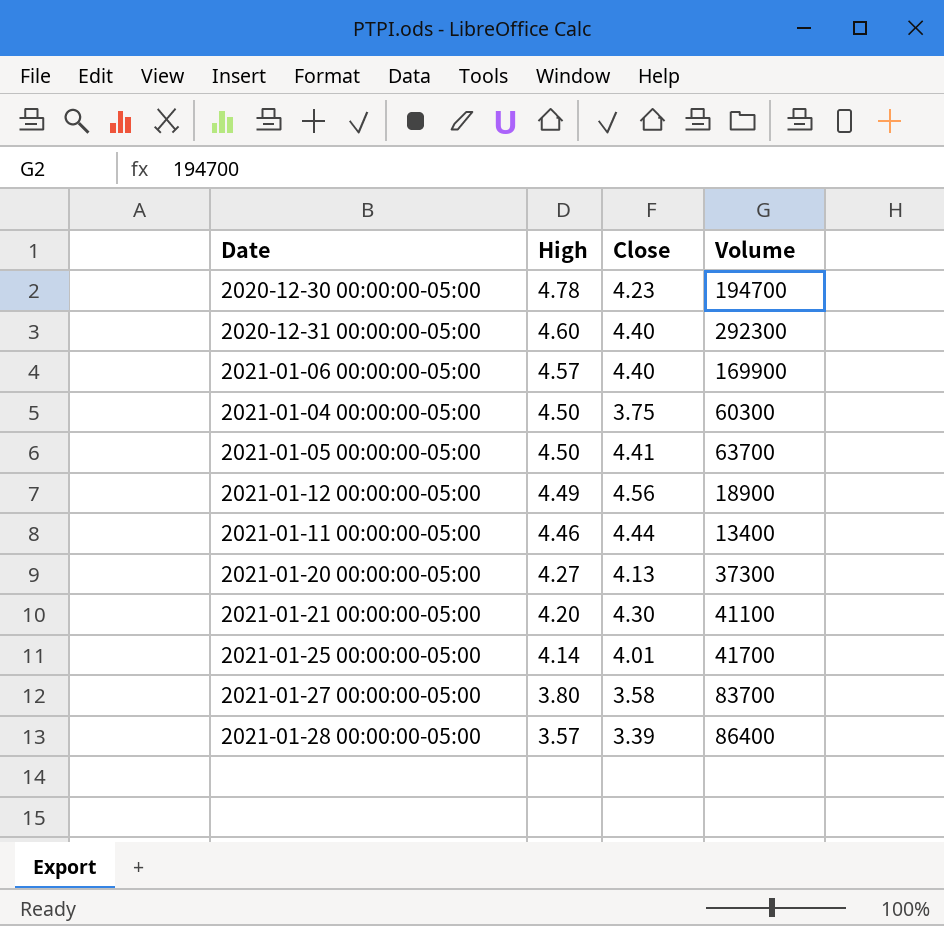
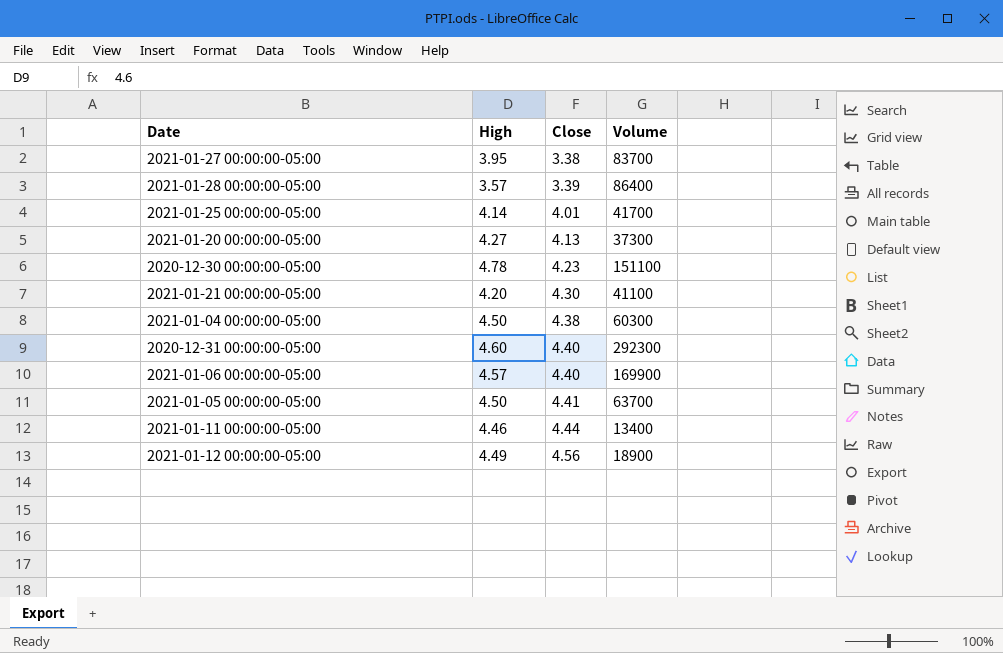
row order: High descending -> Close ascending
2021-01-27 00:00:00-05:00 | High: 3.80 -> 3.95
2021-01-27 00:00:00-05:00 | Close: 3.58 -> 3.38
2020-12-30 00:00:00-05:00 | Volume: 194700 -> 151100
2021-01-04 00:00:00-05:00 | Close: 3.75 -> 4.38

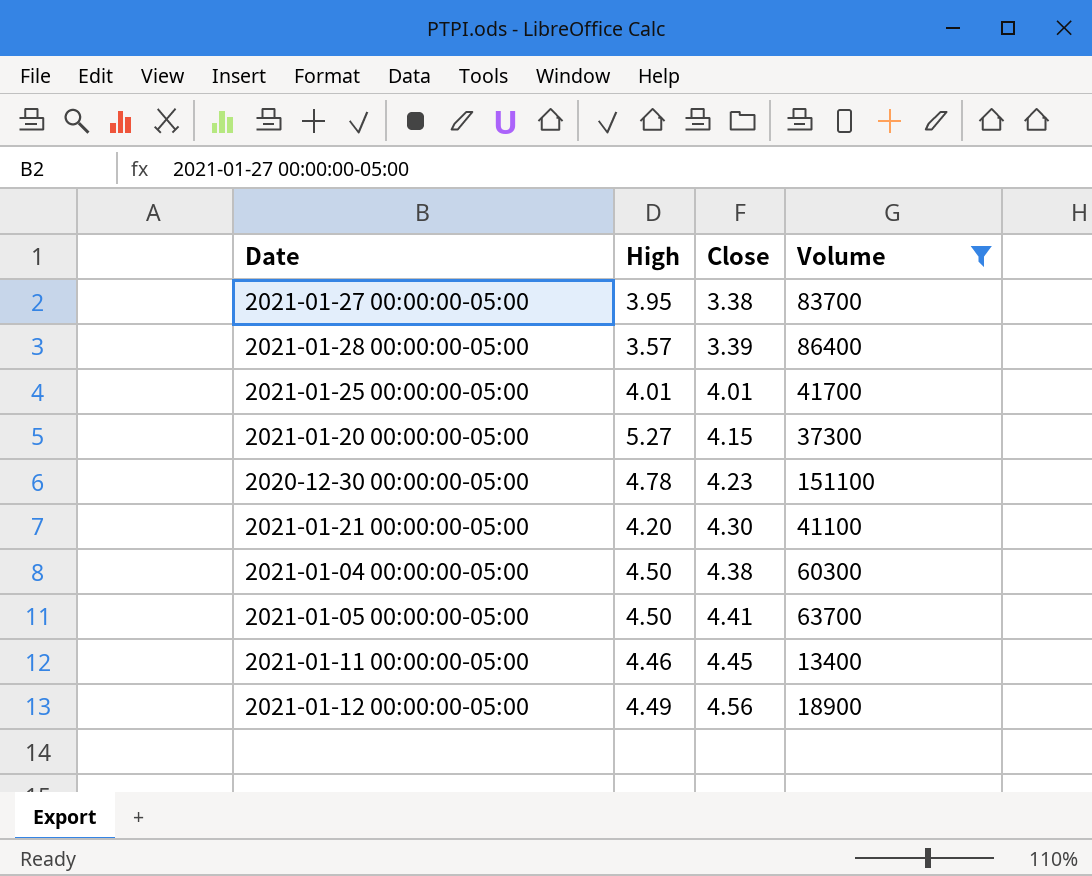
filter: none -> Volume <= 151100
2021-01-25 00:00:00-05:00 | High: 4.14 -> 4.01
2021-01-20 00:00:00-05:00 | High: 4.27 -> 5.27
2021-01-20 00:00:00-05:00 | Close: 4.13 -> 4.15
2021-01-11 00:00:00-05:00 | Close: 4.44 -> 4.45

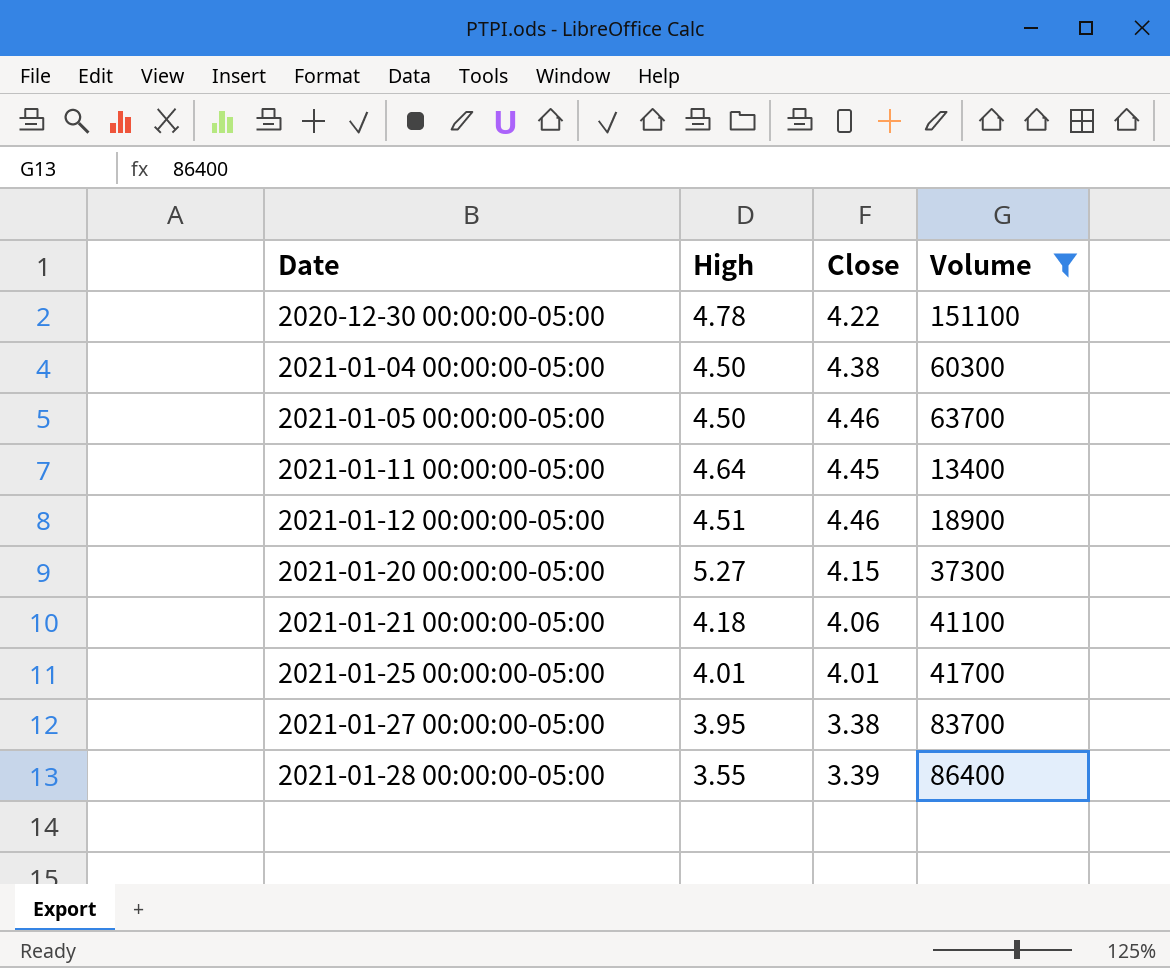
row order: Close ascending -> Date ascending
2020-12-30 00:00:00-05:00 | Close: 4.23 -> 4.22
2021-01-05 00:00:00-05:00 | Close: 4.41 -> 4.46
2021-01-11 00:00:00-05:00 | High: 4.46 -> 4.64
2021-01-12 00:00:00-05:00 | High: 4.49 -> 4.51
2021-01-12 00:00:00-05:00 | Close: 4.56 -> 4.46
2021-01-21 00:00:00-05:00 | High: 4.20 -> 4.18
2021-01-21 00:00:00-05:00 | Close: 4.30 -> 4.06
2021-01-28 00:00:00-05:00 | High: 3.57 -> 3.55

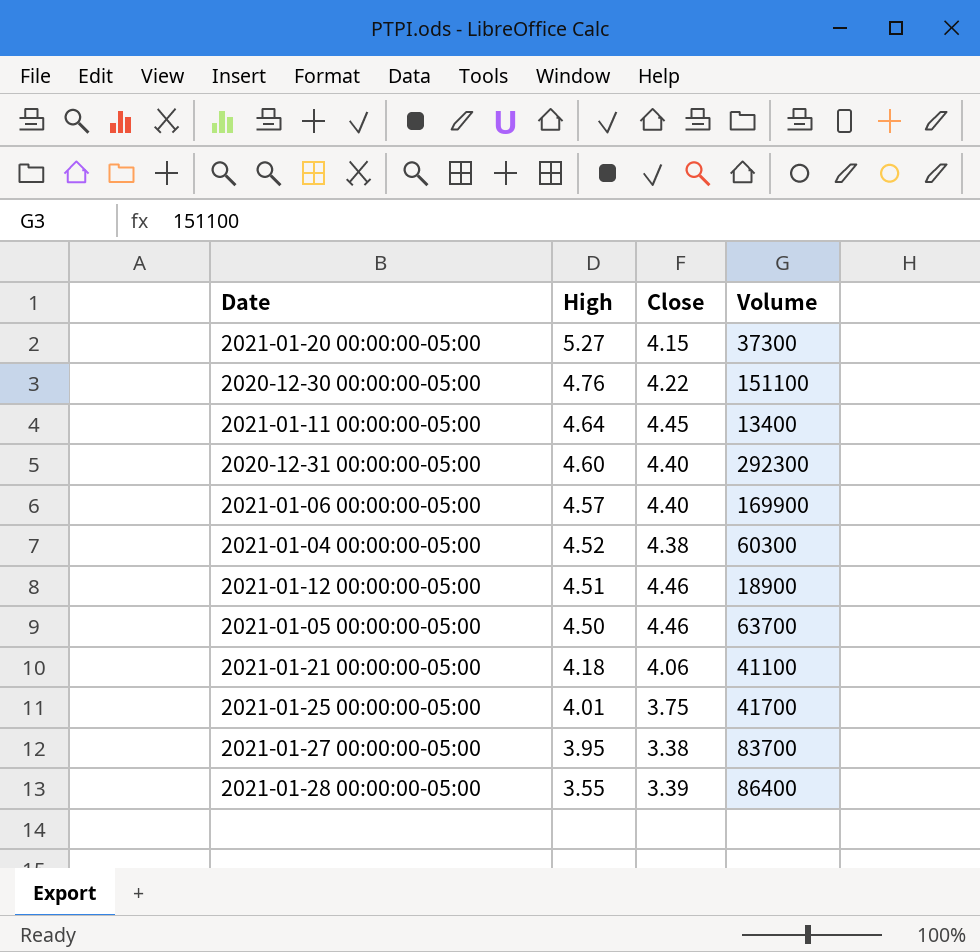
filter: Volume <= 151100 -> none
row order: Date ascending -> High descending
2020-12-30 00:00:00-05:00 | High: 4.78 -> 4.76
2021-01-04 00:00:00-05:00 | High: 4.50 -> 4.52
2021-01-25 00:00:00-05:00 | Close: 4.01 -> 3.75

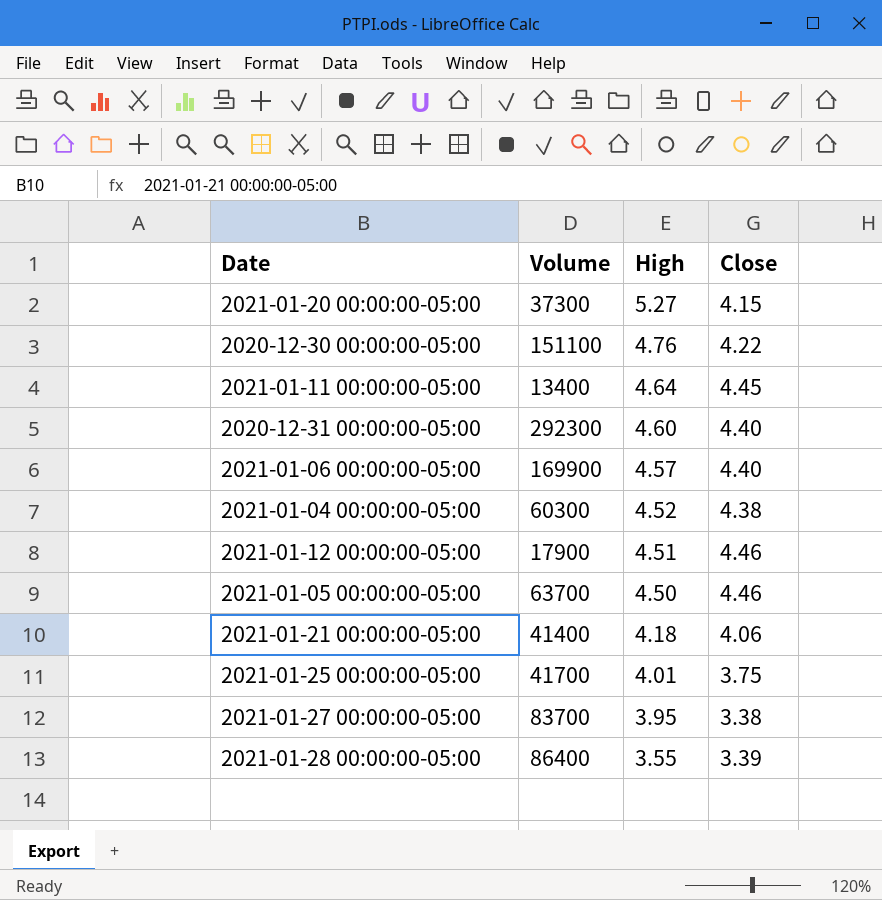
column Volume | position: 4 -> 2
2021-01-12 00:00:00-05:00 | Volume: 18900 -> 17900
2021-01-21 00:00:00-05:00 | Volume: 41100 -> 41400

